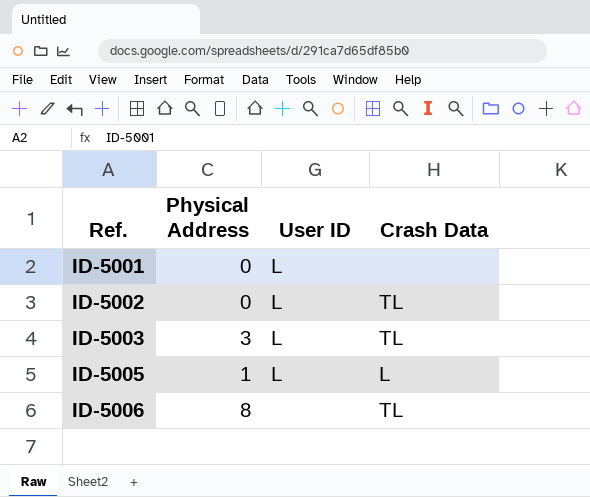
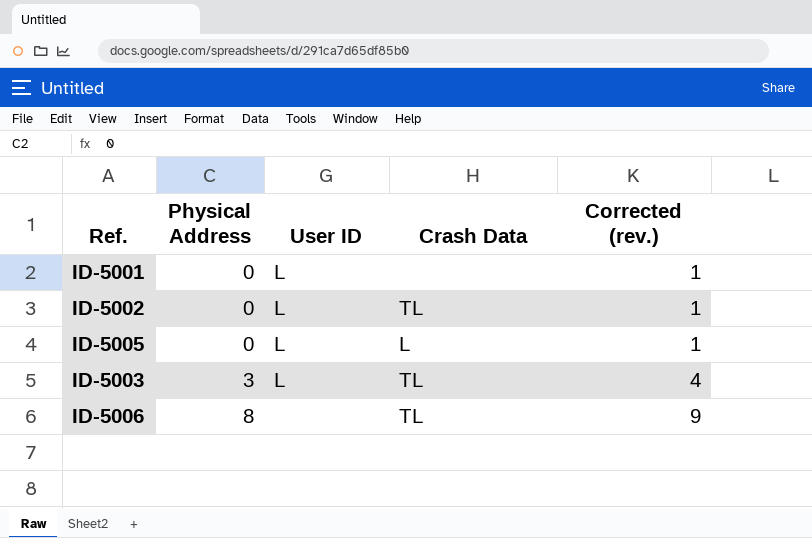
row order: Ref. ascending -> Physical Address ascending
column Corrected (rev.) | formula: none -> [Physical Address] + 1
ID-5005 | Physical Address: 1 -> 0

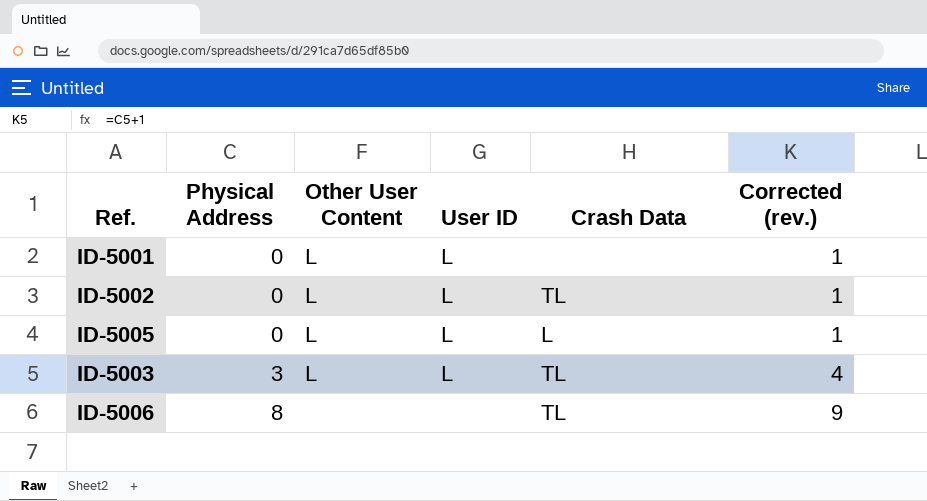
column Other User Content | position: none -> 3

